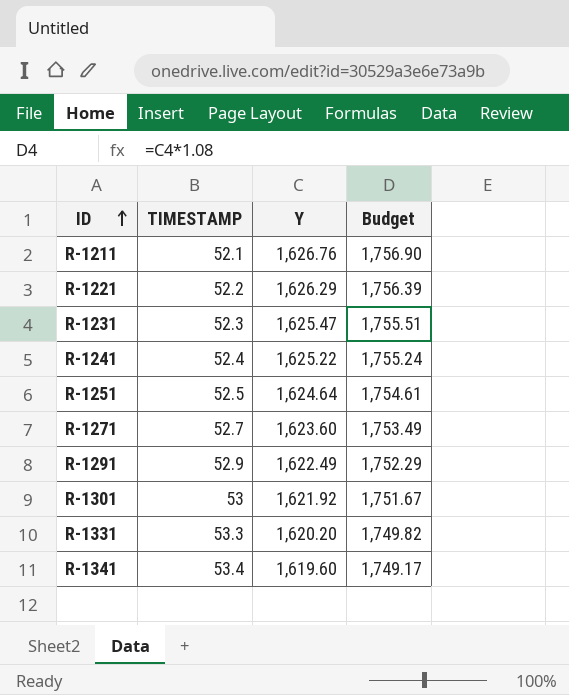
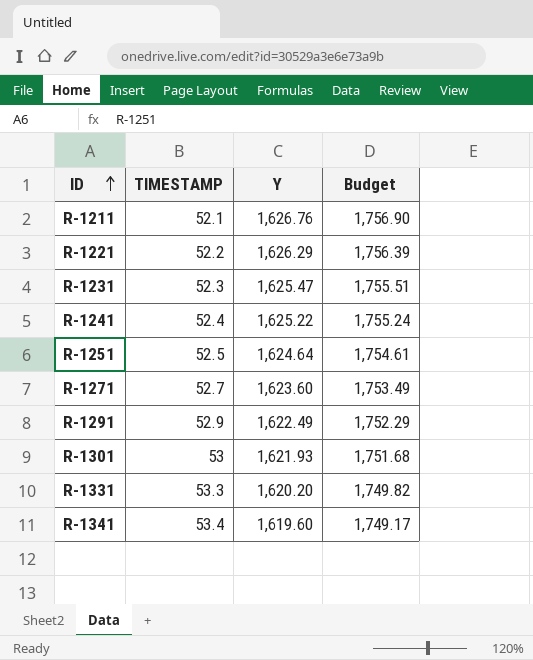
R-1301 | Y: 1,621.92 -> 1,621.93
R-1301 | Budget: 1,751.67 -> 1,751.68

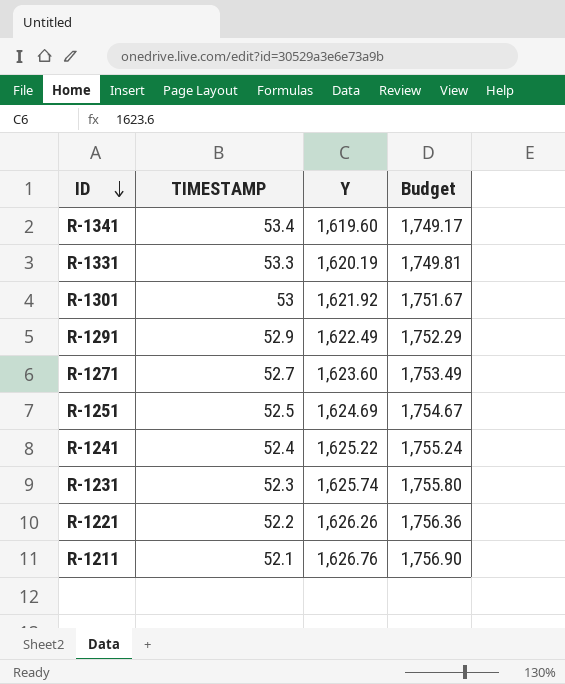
row order: ID ascending -> ID descending
R-1331 | Y: 1,620.20 -> 1,620.19
R-1331 | Budget: 1,749.82 -> 1,749.81
R-1301 | Y: 1,621.93 -> 1,621.92
R-1301 | Budget: 1,751.68 -> 1,751.67
R-1251 | Y: 1,624.64 -> 1,624.69
R-1251 | Budget: 1,754.61 -> 1,754.67
R-1231 | Y: 1,625.47 -> 1,625.74
R-1231 | Budget: 1,755.51 -> 1,755.80
R-1221 | Y: 1,626.29 -> 1,626.26
R-1221 | Budget: 1,756.39 -> 1,756.36

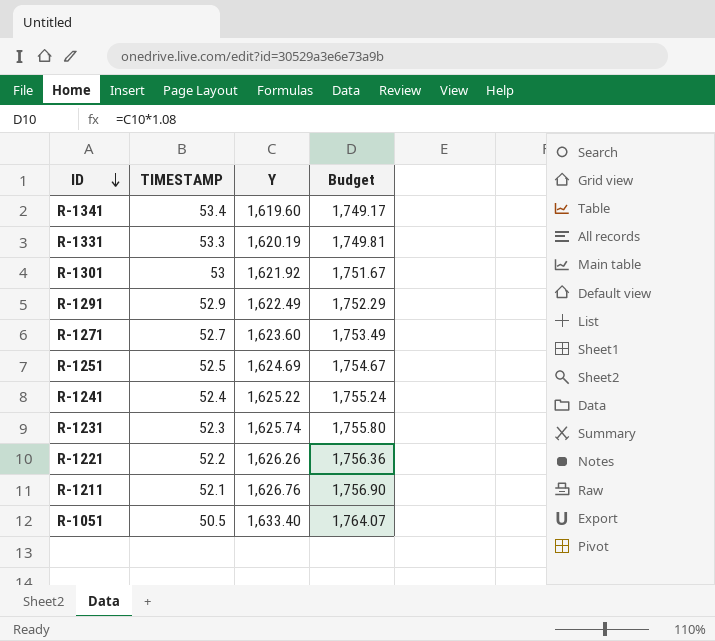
row R-1051: none -> 50.5 | 1,633.40 | 1,764.07

